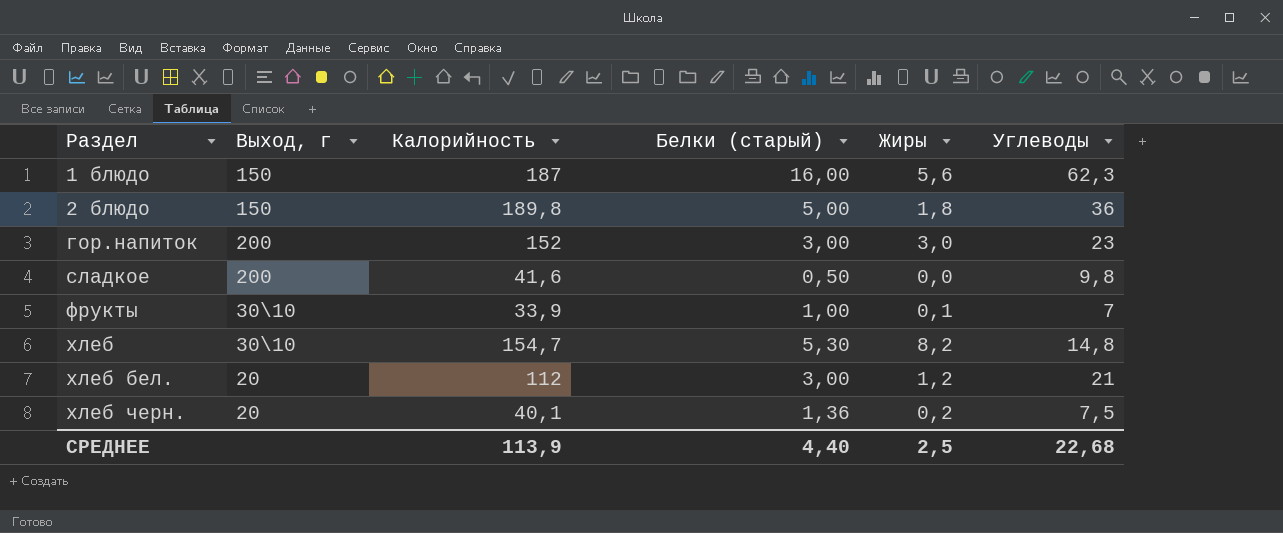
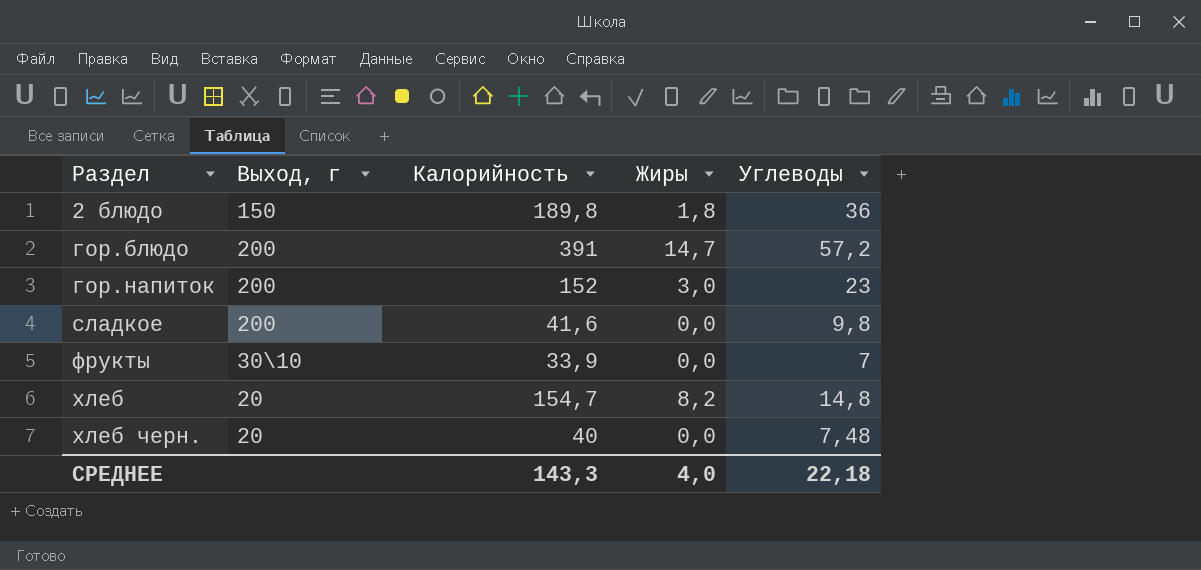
column Белки (старый) | position: 4 -> none
row 1 блюдо: 150 | 187 | 16,00 | 5,6 | 62,3 -> none
row хлеб бел.: 20 | 112 | 3,00 | 1,2 | 21 -> none
row гор.блюдо: none -> 200 | 391 | 14,7 | 57,2
фрукты | Жиры: 0,1 -> 0,0
хлеб | Выход, г: 30\10 -> 20
хлеб черн. | Калорийность: 40,1 -> 40
хлеб черн. | Жиры: 0,2 -> 0,0
хлеб черн. | Углеводы: 7,5 -> 7,48
СРЕДНЕЕ | Калорийность: 113,9 -> 143,3
СРЕДНЕЕ | Жиры: 2,5 -> 4,0
СРЕДНЕЕ | Углеводы: 22,68 -> 22,18

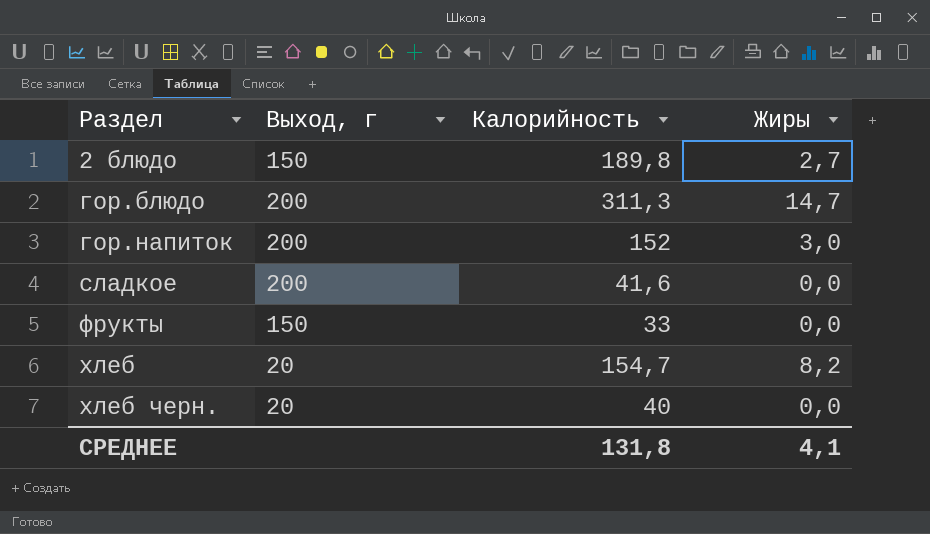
column Углеводы | position: 5 -> none
2 блюдо | Жиры: 1,8 -> 2,7
гор.блюдо | Калорийность: 391 -> 311,3
фрукты | Выход, г: 30\10 -> 150
фрукты | Калорийность: 33,9 -> 33
СРЕДНЕЕ | Калорийность: 143,3 -> 131,8
СРЕДНЕЕ | Жиры: 4,0 -> 4,1

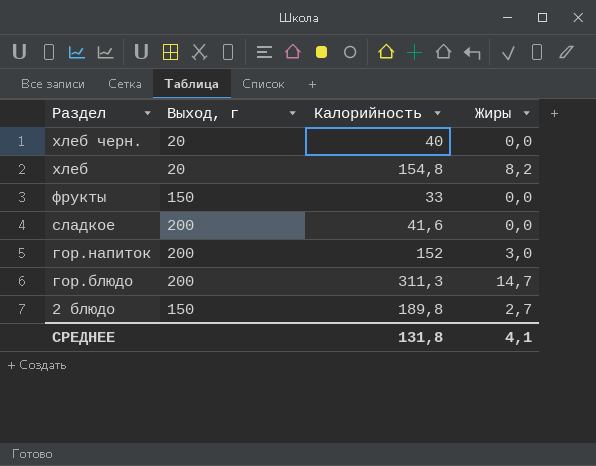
row order: Раздел ascending -> Раздел descending
хлеб | Калорийность: 154,7 -> 154,8

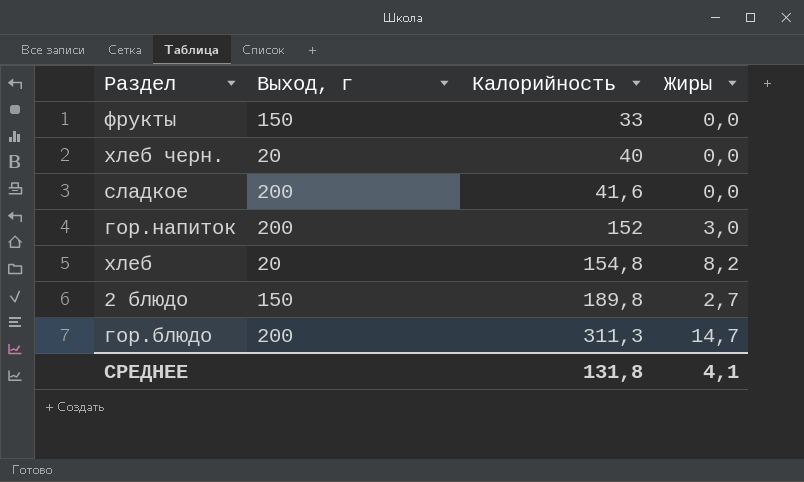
row order: Раздел descending -> Калорийность ascending

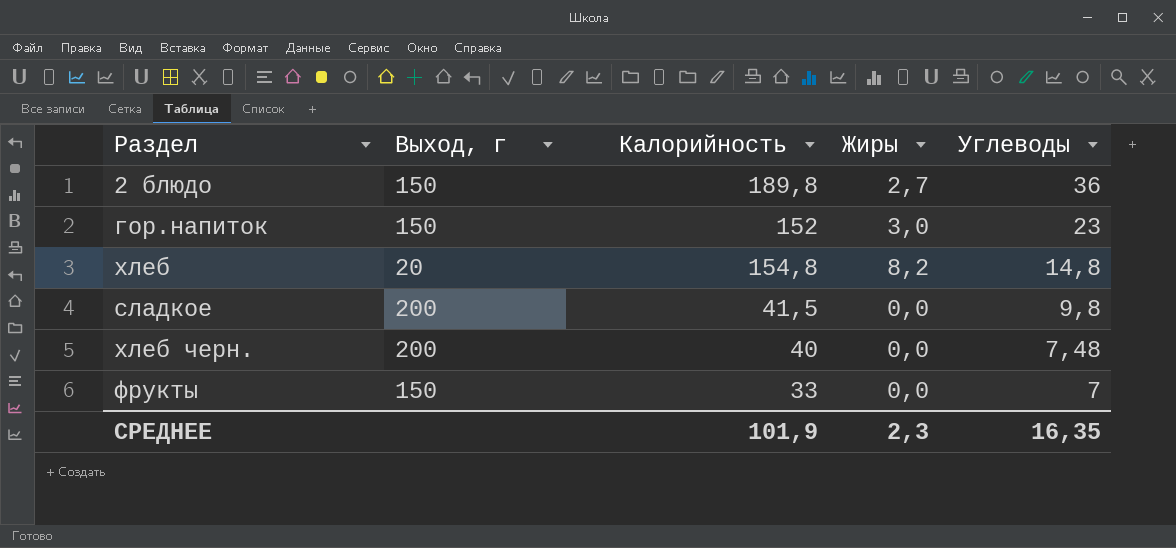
row order: Калорийность ascending -> Углеводы descending
column Углеводы | position: none -> 5
row гор.блюдо: 200 | 311,3 | 14,7 -> none
гор.напиток | Выход, г: 200 -> 150
сладкое | Калорийность: 41,6 -> 41,5
хлеб черн. | Выход, г: 20 -> 200
СРЕДНЕЕ | Калорийность: 131,8 -> 101,9
СРЕДНЕЕ | Жиры: 4,1 -> 2,3

